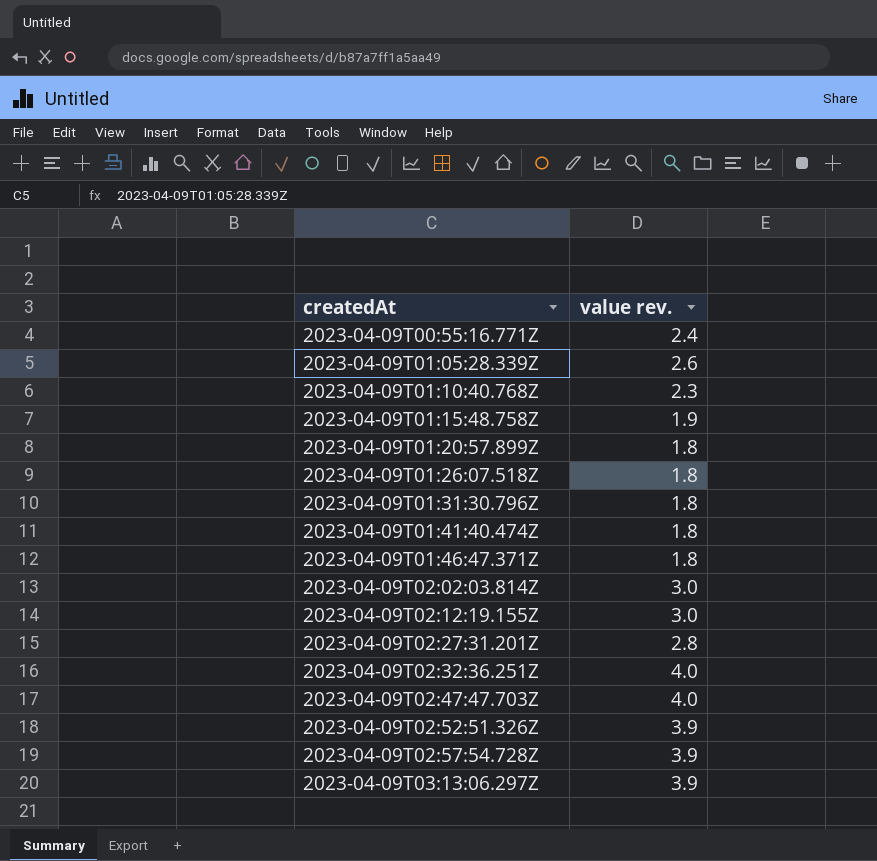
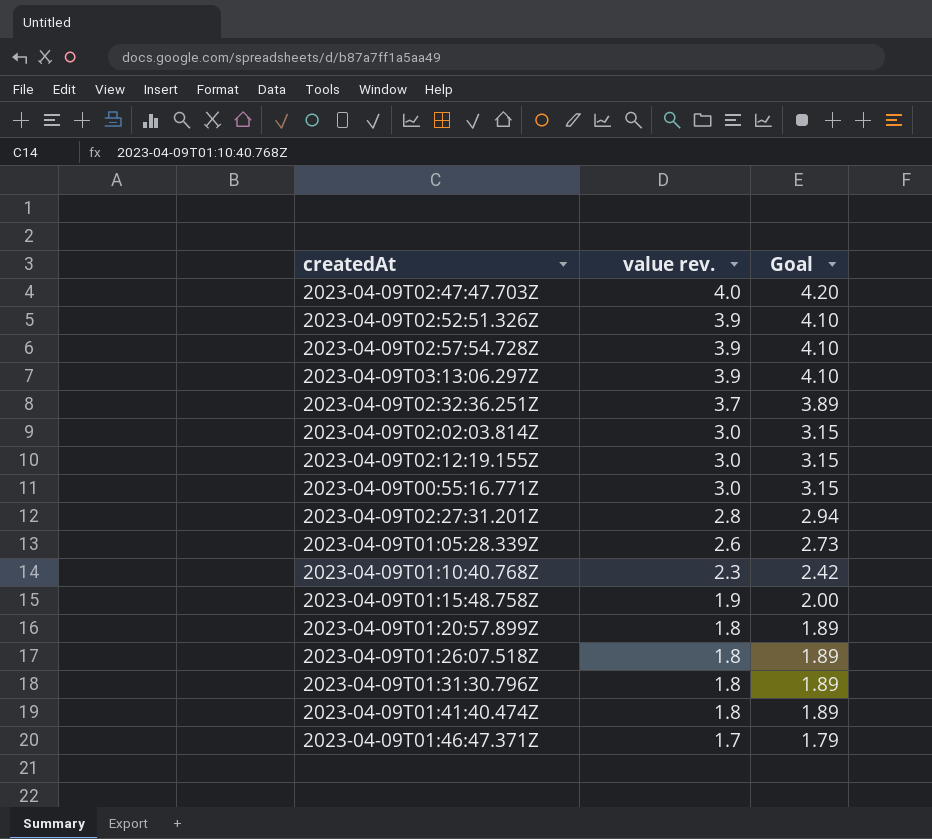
row order: createdAt ascending -> value rev. descending
column Goal | formula: none -> [value rev.] * 1.05
2023-04-09T02:32:36.251Z | value rev.: 4.0 -> 3.7
2023-04-09T00:55:16.771Z | value rev.: 2.4 -> 3.0
2023-04-09T01:46:47.371Z | value rev.: 1.8 -> 1.7

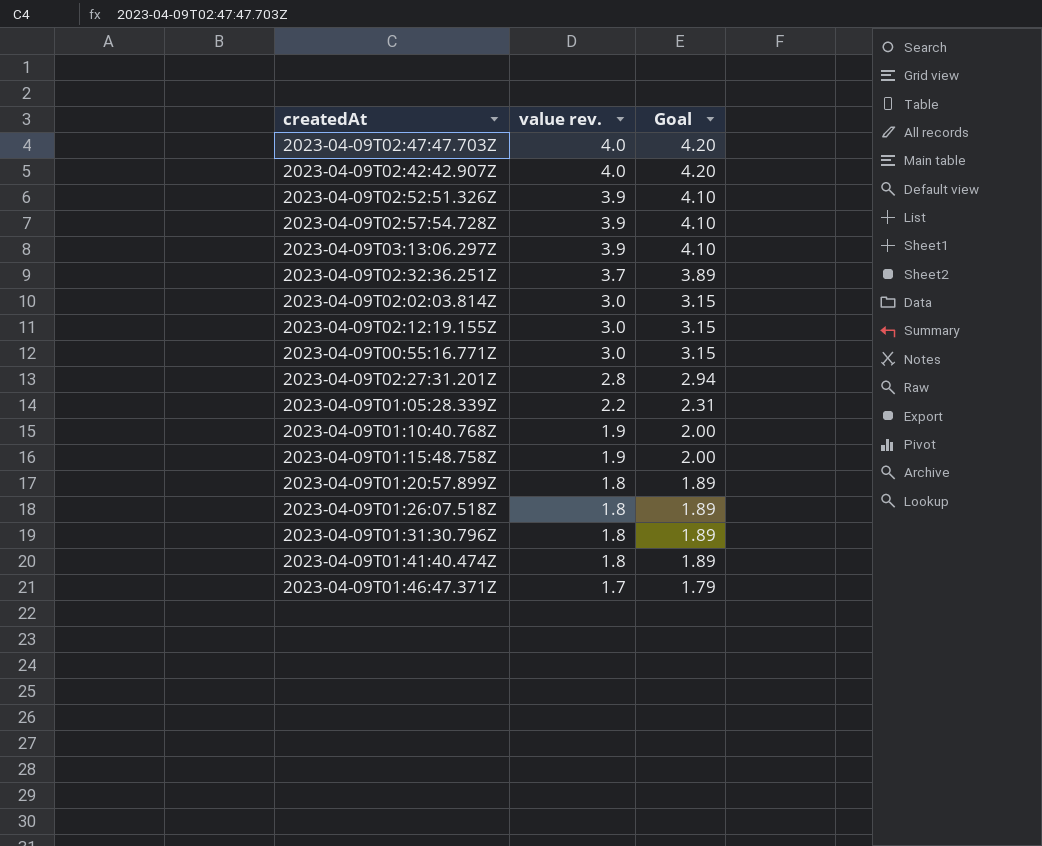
row 2023-04-09T02:42:42.907Z: none -> 4.0 | 4.20
2023-04-09T01:05:28.339Z | value rev.: 2.6 -> 2.2
2023-04-09T01:05:28.339Z | Goal: 2.73 -> 2.31
2023-04-09T01:10:40.768Z | value rev.: 2.3 -> 1.9
2023-04-09T01:10:40.768Z | Goal: 2.42 -> 2.00

